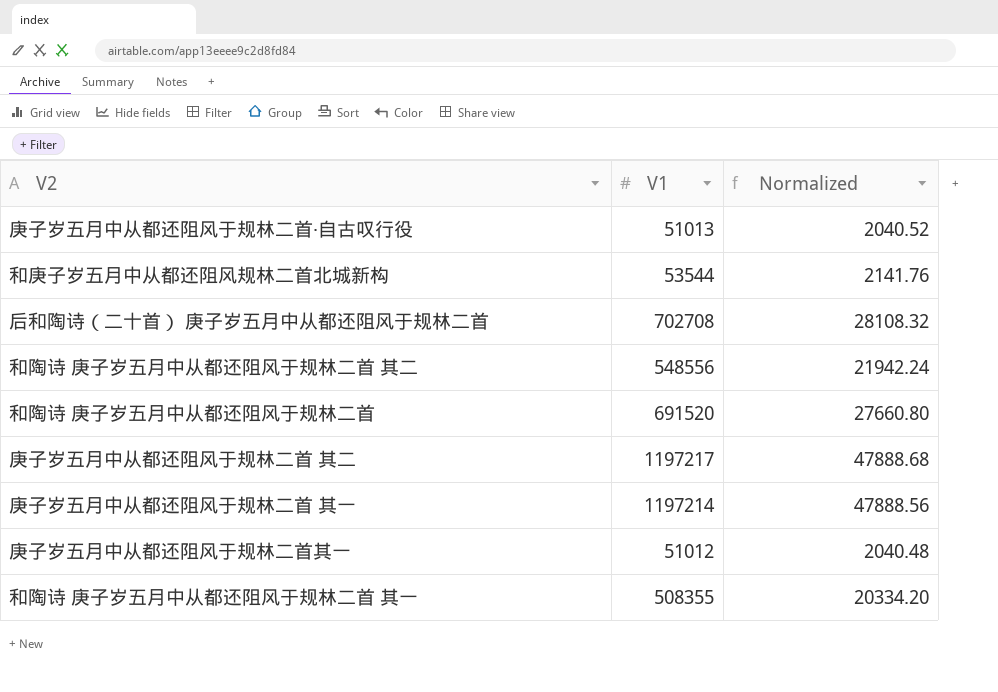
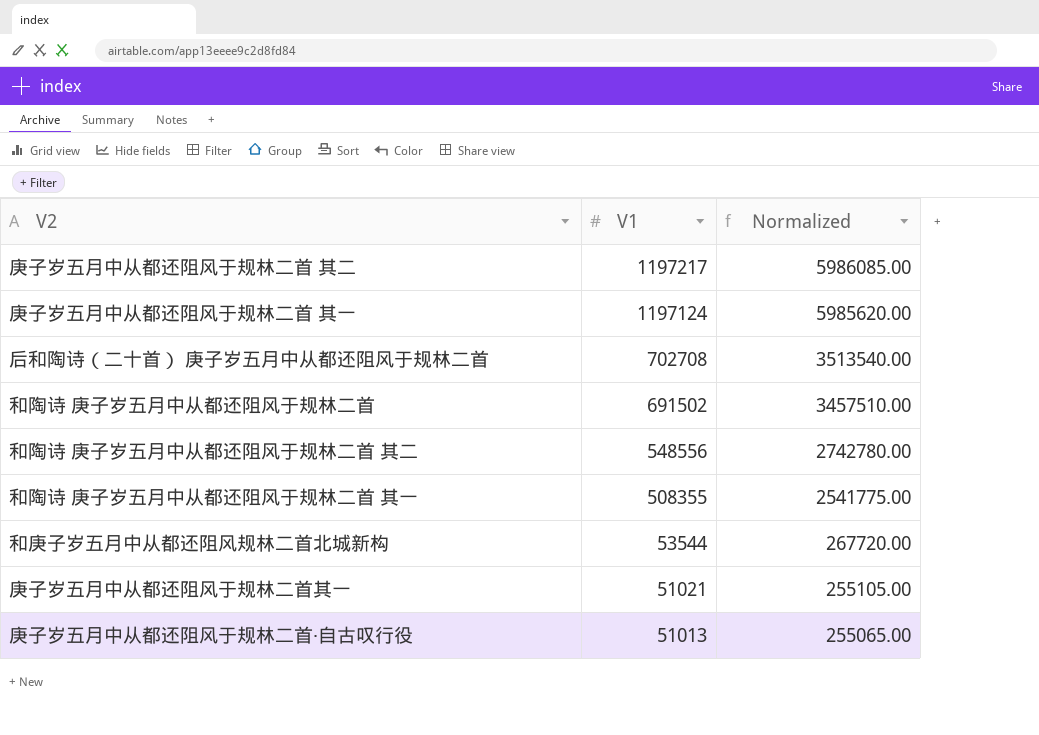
row order: none -> V1 descending
column Normalized | formula: [V1] * 0.04 -> [V1] * 5
庚子岁五月中从都还阻风于规林二首 其一 | V1: 1197214 -> 1197124
和陶诗 庚子岁五月中从都还阻风于规林二首 | V1: 691520 -> 691502
庚子岁五月中从都还阻风于规林二首其一 | V1: 51012 -> 51021

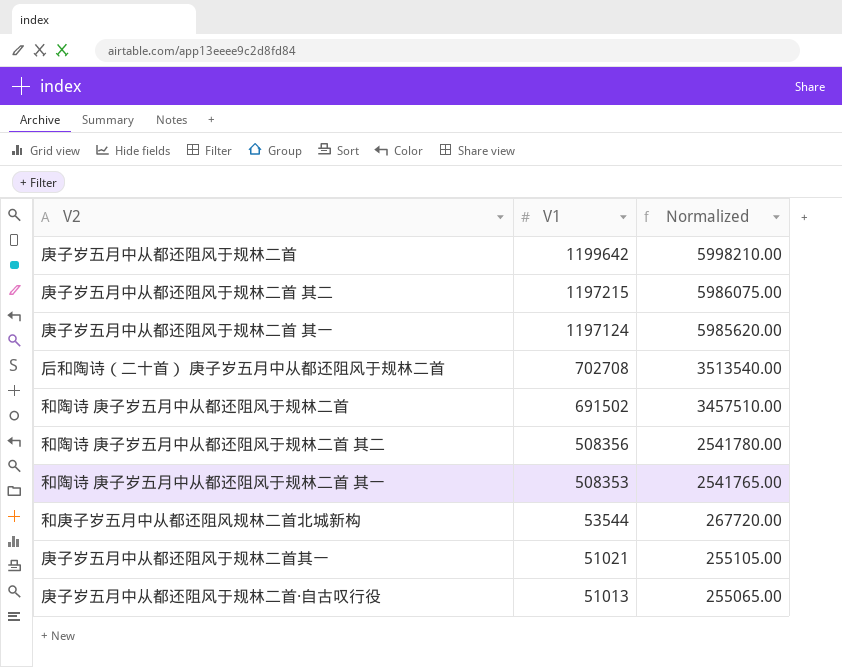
row 庚子岁五月中从都还阻风于规林二首: none -> 1199642 | 5998210.00
庚子岁五月中从都还阻风于规林二首 其二 | V1: 1197217 -> 1197215
庚子岁五月中从都还阻风于规林二首 其二 | Normalized: 5986085.00 -> 5986075.00
和陶诗 庚子岁五月中从都还阻风于规林二首 其二 | V1: 548556 -> 508356
和陶诗 庚子岁五月中从都还阻风于规林二首 其二 | Normalized: 2742780.00 -> 2541780.00
和陶诗 庚子岁五月中从都还阻风于规林二首 其一 | V1: 508355 -> 508353
和陶诗 庚子岁五月中从都还阻风于规林二首 其一 | Normalized: 2541775.00 -> 2541765.00

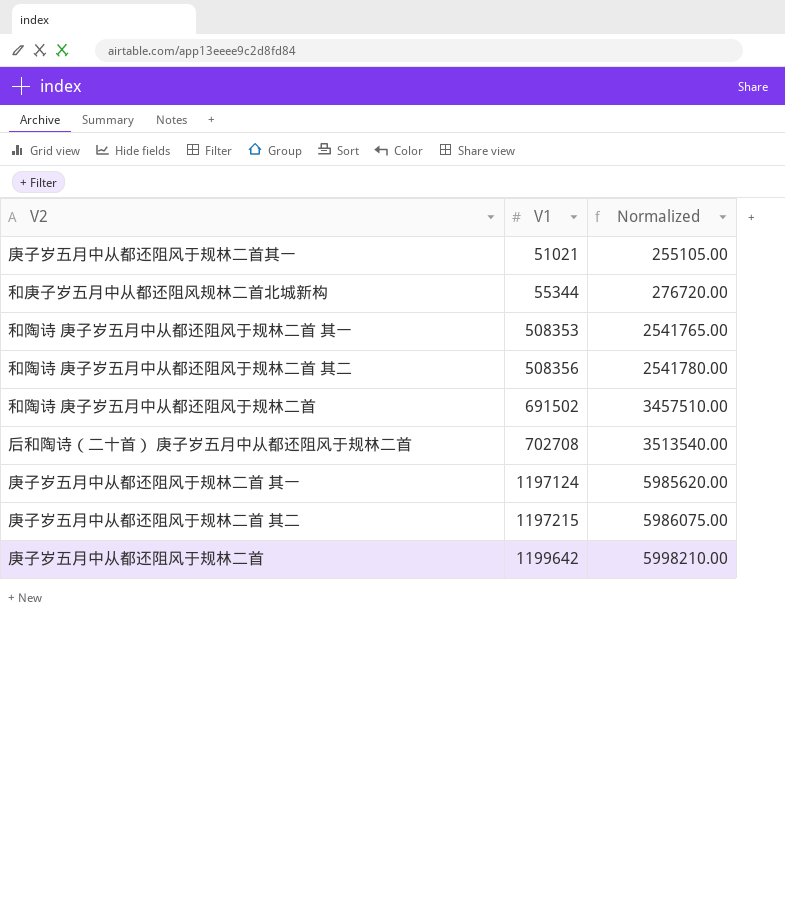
row order: V1 descending -> V1 ascending
row 庚子岁五月中从都还阻风于规林二首·自古叹行役: 51013 | 255065.00 -> none
和庚子岁五月中从都还阻风规林二首北城新构 | V1: 53544 -> 55344
和庚子岁五月中从都还阻风规林二首北城新构 | Normalized: 267720.00 -> 276720.00

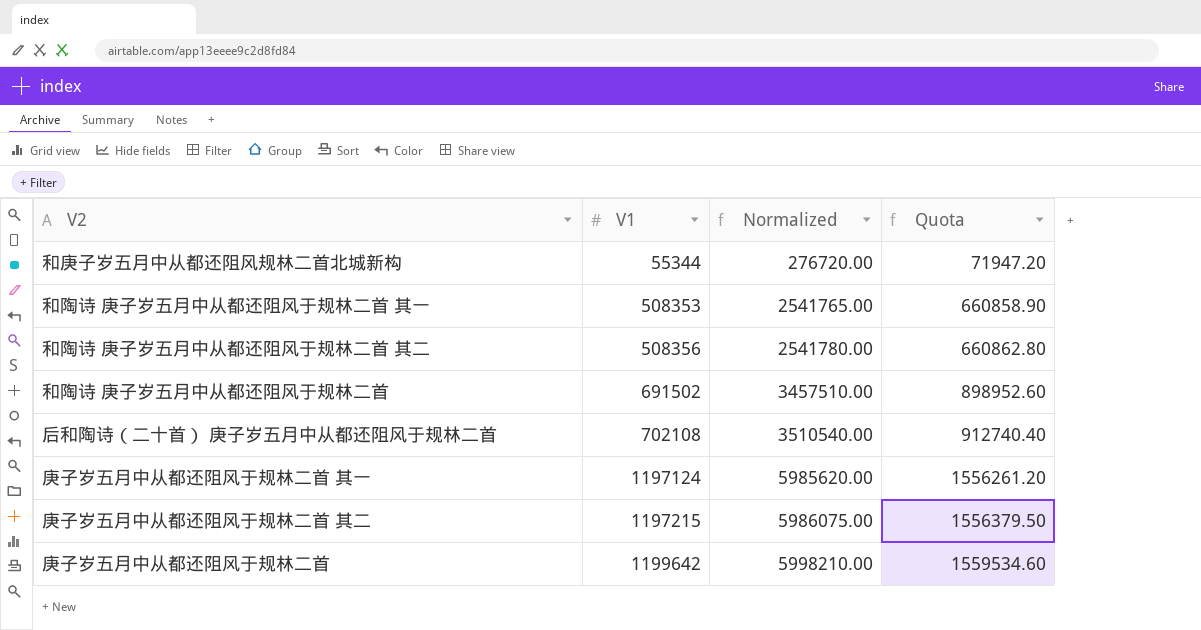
column Quota | formula: none -> [V1] * 1.3
row 庚子岁五月中从都还阻风于规林二首其一: 51021 | 255105.00 -> none
后和陶诗（二十首） 庚子岁五月中从都还阻风于规林二首 | V1: 702708 -> 702108
后和陶诗（二十首） 庚子岁五月中从都还阻风于规林二首 | Normalized: 3513540.00 -> 3510540.00

